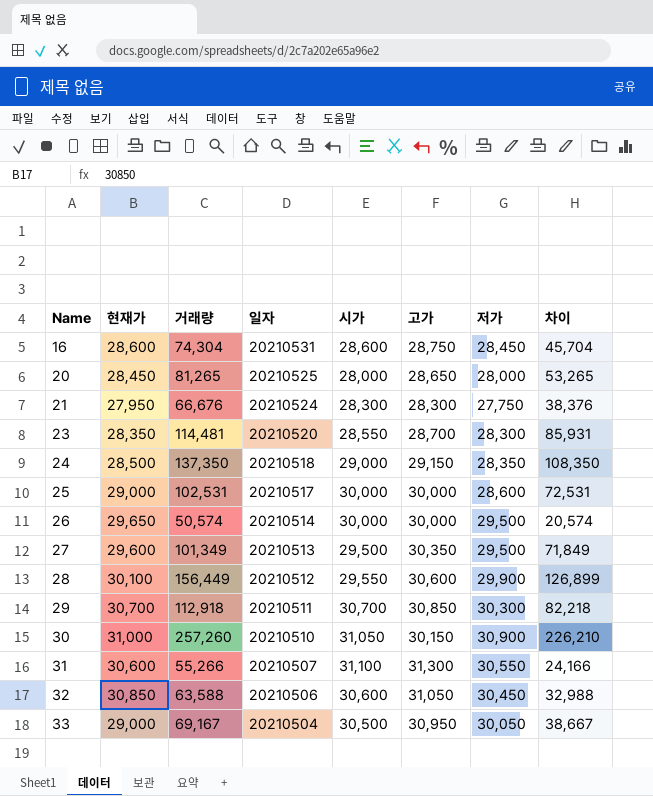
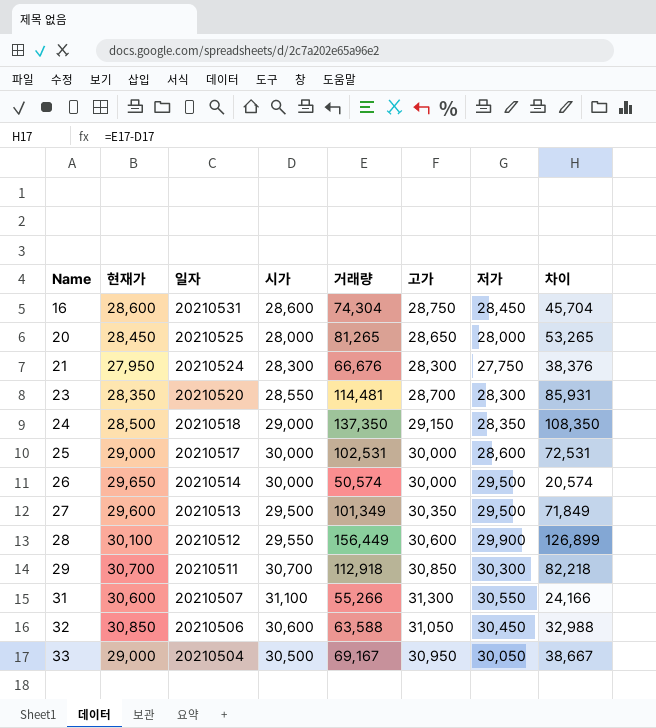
column 거래량 | position: 3 -> 5
row 30: 31,000 | 257,260 | 20210510 | 31,050 | 30,150 | 30,900 | 226,210 -> none

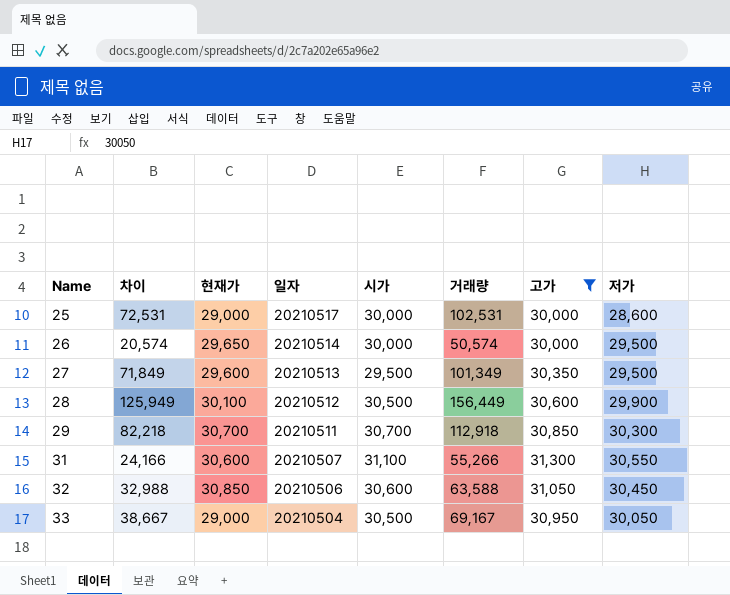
filter: none -> 고가 >= 30,000
column 차이 | position: 8 -> 2
28 | 차이: 126,899 -> 125,949
28 | 시가: 29,550 -> 30,500

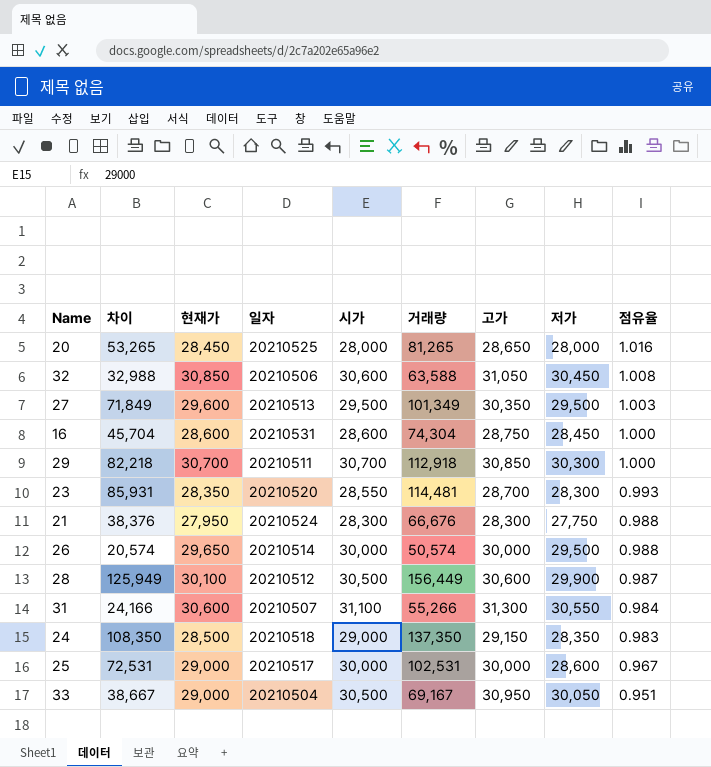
filter: 고가 >= 30,000 -> none
row order: Name ascending -> 점유율 descending
column 점유율 | formula: none -> [현재가] / [시가]

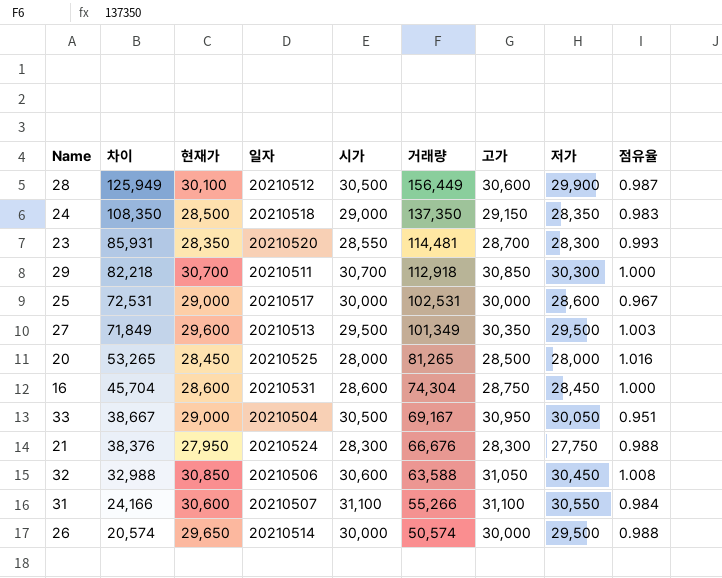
row order: 점유율 descending -> 차이 descending
20 | 고가: 28,650 -> 28,500
31 | 고가: 31,300 -> 31,100

